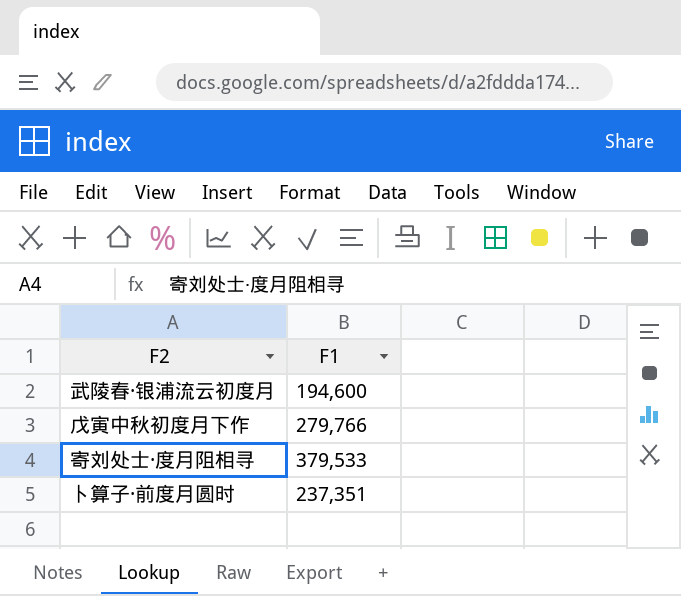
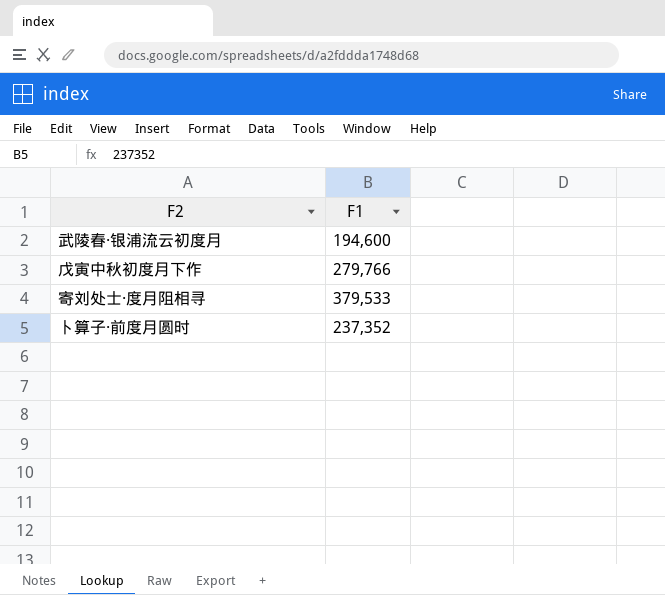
卜算子·前度月圆时 | F1: 237,351 -> 237,352

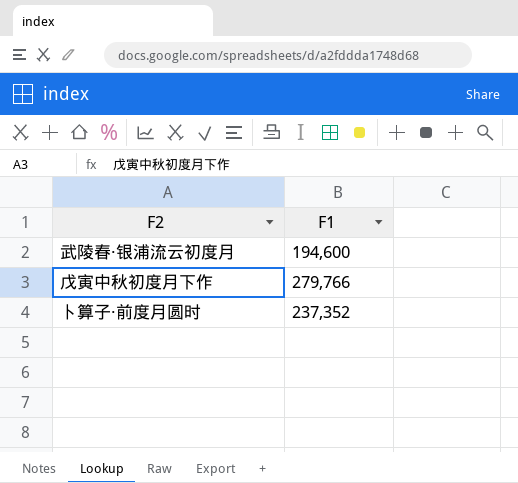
row 寄刘处士·度月阻相寻: 379,533 -> none

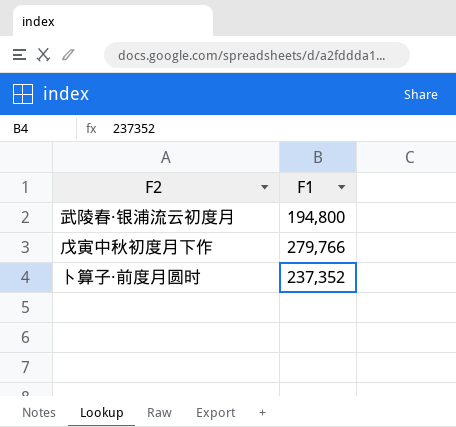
武陵春·银浦流云初度月 | F1: 194,600 -> 194,800

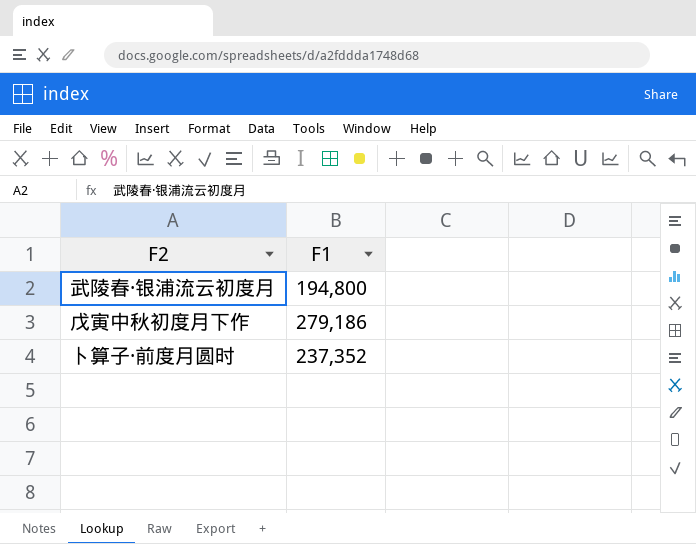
戊寅中秋初度月下作 | F1: 279,766 -> 279,186

